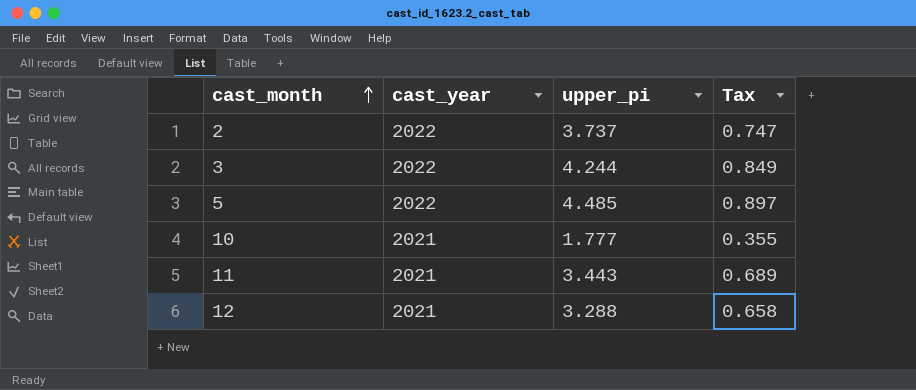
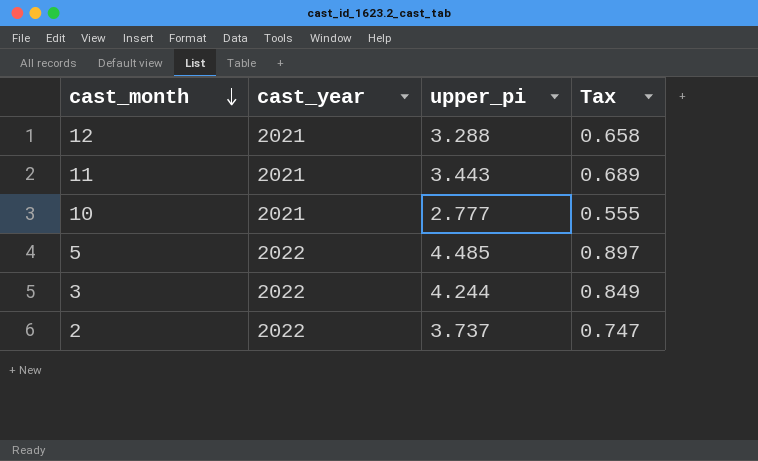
row order: cast_month ascending -> cast_month descending
10 | upper_pi: 1.777 -> 2.777
10 | Tax: 0.355 -> 0.555

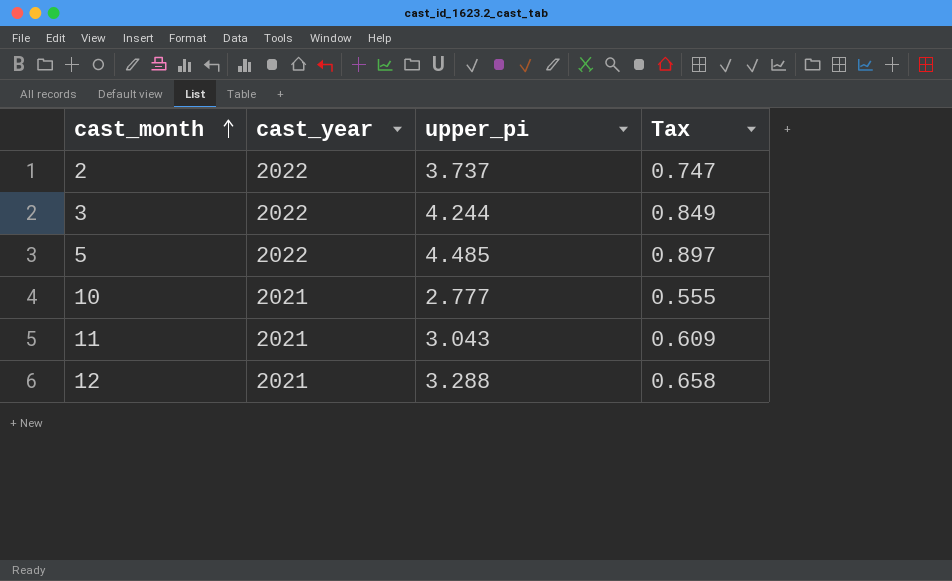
row order: cast_month descending -> cast_month ascending
11 | upper_pi: 3.443 -> 3.043
11 | Tax: 0.689 -> 0.609

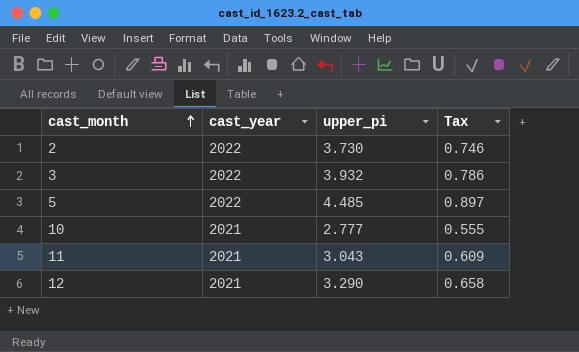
2 | upper_pi: 3.737 -> 3.730
2 | Tax: 0.747 -> 0.746
3 | upper_pi: 4.244 -> 3.932
3 | Tax: 0.849 -> 0.786
12 | upper_pi: 3.288 -> 3.290

